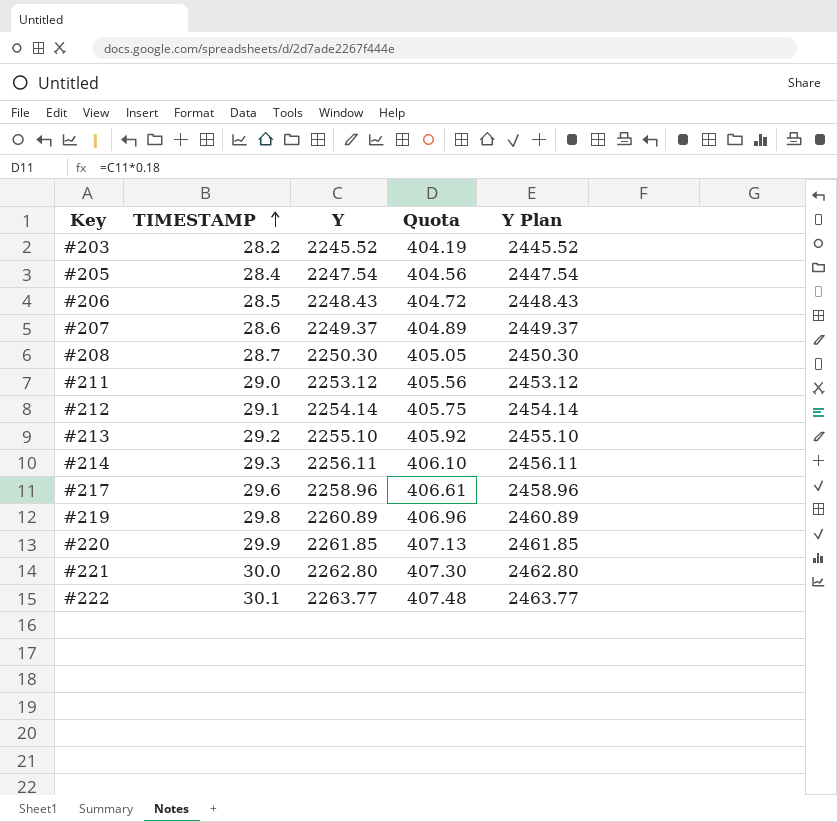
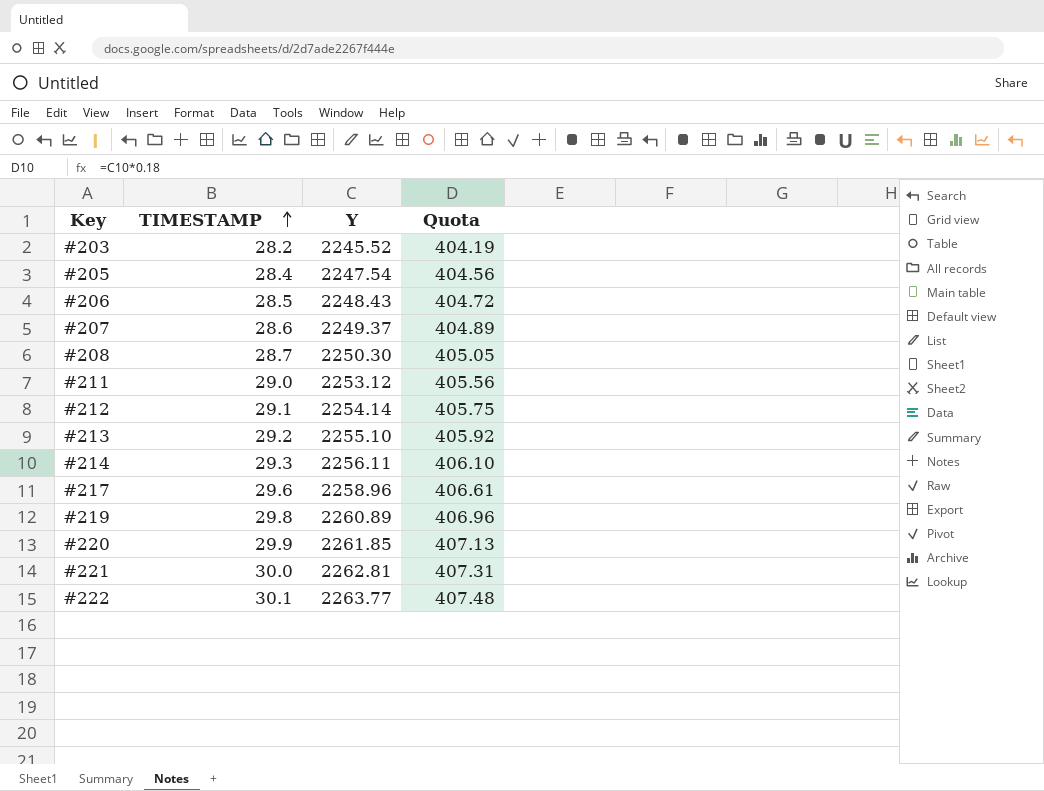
column Y Plan | formula: [Y] + 200 -> none
#221 | Y: 2262.80 -> 2262.81
#221 | Quota: 407.30 -> 407.31

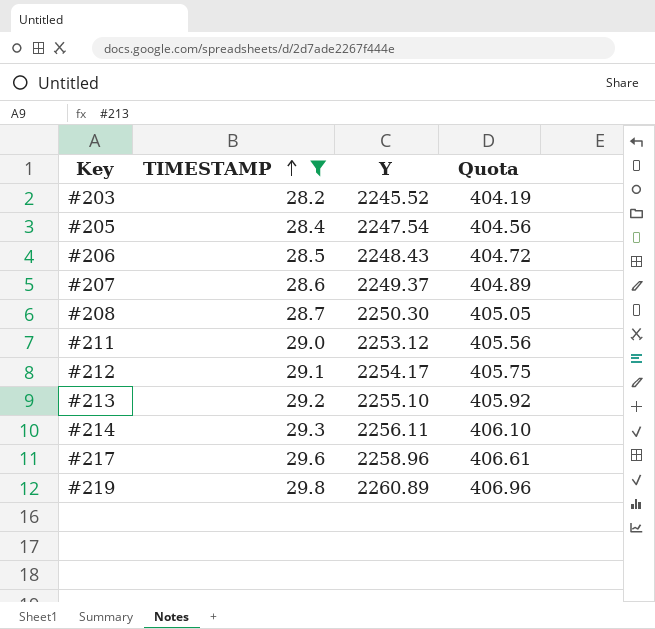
filter: none -> TIMESTAMP <= 29.8
#212 | Y: 2254.14 -> 2254.17

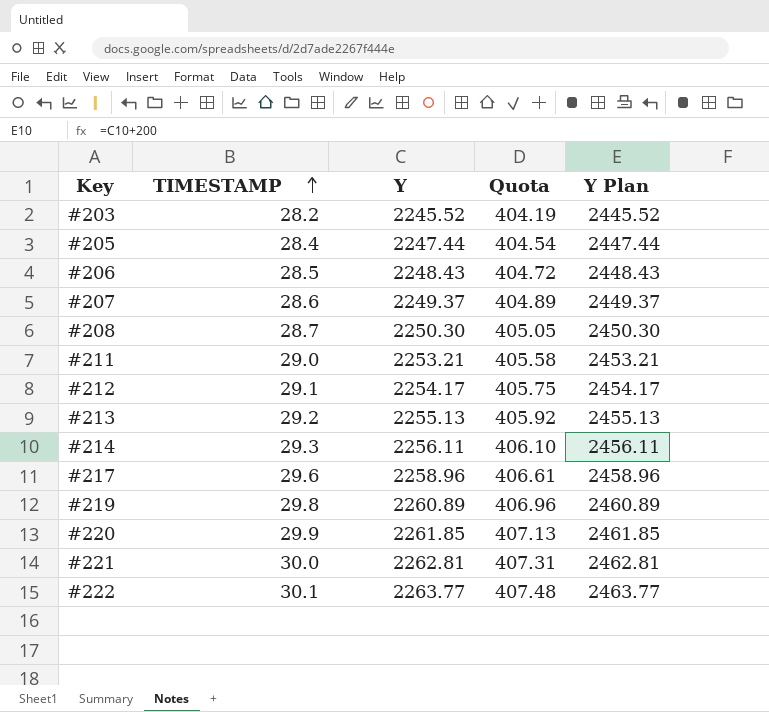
filter: TIMESTAMP <= 29.8 -> none
column Y Plan | formula: none -> [Y] + 200
#205 | Y: 2247.54 -> 2247.44
#205 | Quota: 404.56 -> 404.54
#211 | Y: 2253.12 -> 2253.21
#211 | Quota: 405.56 -> 405.58
#213 | Y: 2255.10 -> 2255.13

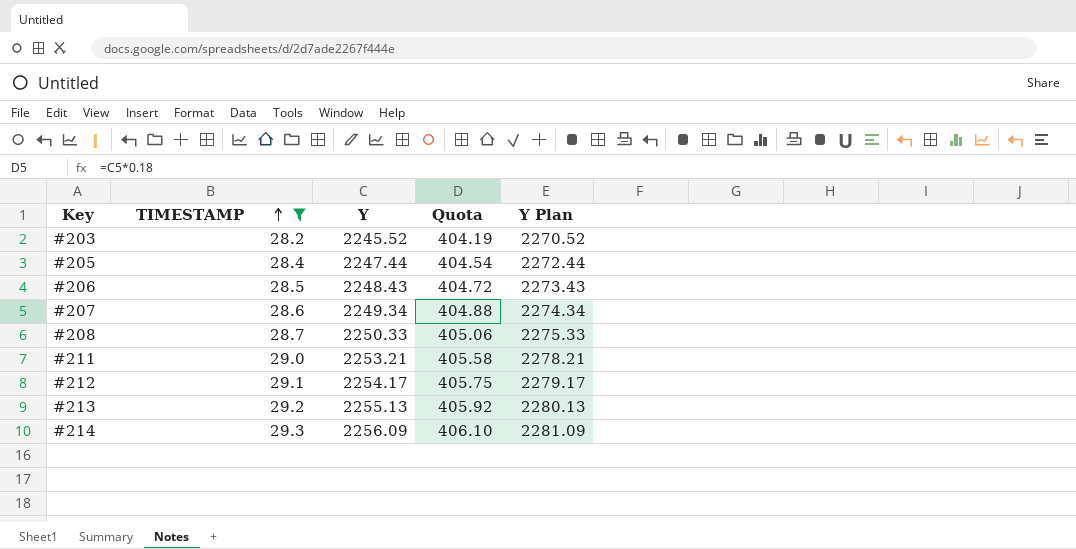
filter: none -> TIMESTAMP <= 29.3
column Y Plan | formula: [Y] + 200 -> [Y] + 25
#207 | Y: 2249.37 -> 2249.34
#207 | Quota: 404.89 -> 404.88
#208 | Y: 2250.30 -> 2250.33
#208 | Quota: 405.05 -> 405.06
#214 | Y: 2256.11 -> 2256.09

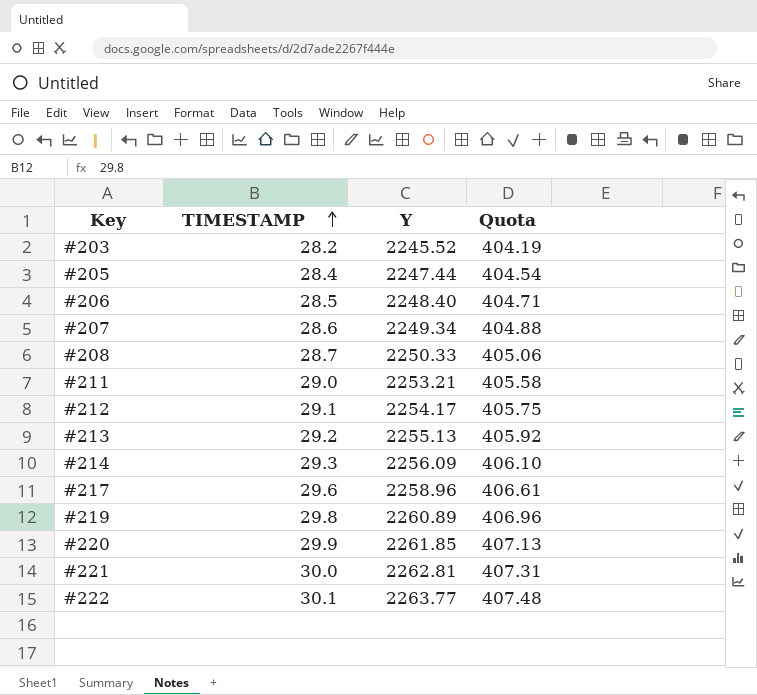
filter: TIMESTAMP <= 29.3 -> none
column Y Plan | formula: [Y] + 25 -> none
#206 | Y: 2248.43 -> 2248.40
#206 | Quota: 404.72 -> 404.71

